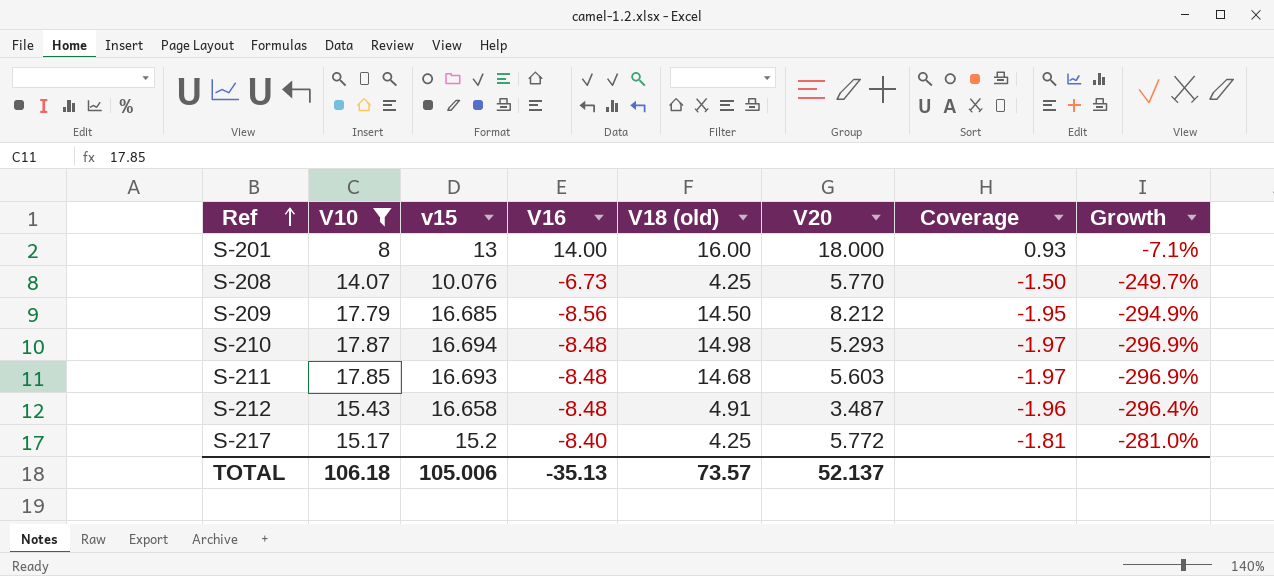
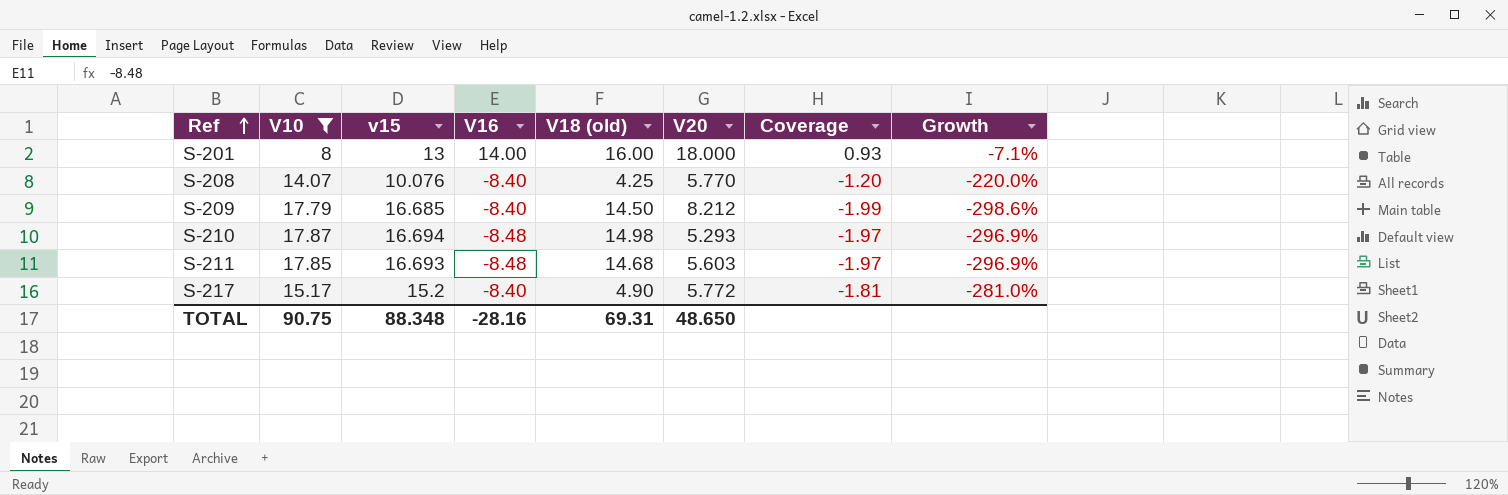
row S-212: 15.43 | 16.658 | -8.48 | 4.91 | 3.487 | -1.96 | -296.4% -> none
S-208 | V16: -6.73 -> -8.40
S-208 | Coverage: -1.50 -> -1.20
S-208 | Growth: -249.7% -> -220.0%
S-209 | V16: -8.56 -> -8.40
S-209 | Coverage: -1.95 -> -1.99
S-209 | Growth: -294.9% -> -298.6%
S-217 | V18 (old): 4.25 -> 4.90
TOTAL | V10: 106.18 -> 90.75
TOTAL | v15: 105.006 -> 88.348
TOTAL | V16: -35.13 -> -28.16
TOTAL | V18 (old): 73.57 -> 69.31
TOTAL | V20: 52.137 -> 48.650

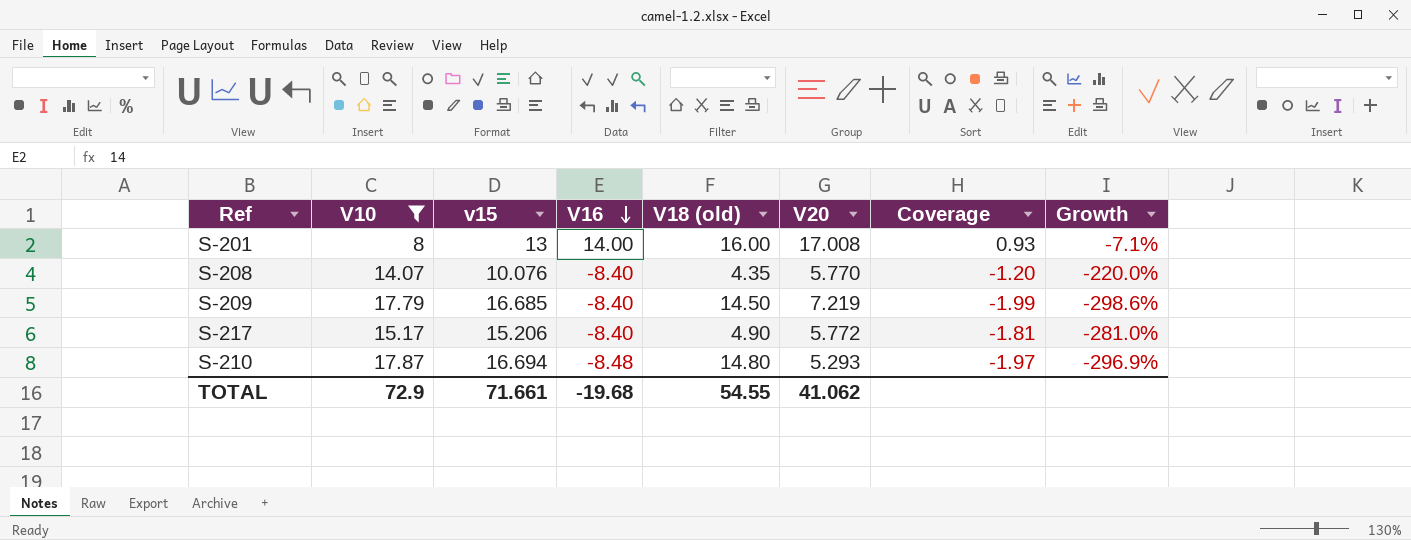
row order: Ref ascending -> V16 descending
row S-211: 17.85 | 16.693 | -8.48 | 14.68 | 5.603 | -1.97 | -296.9% -> none
S-201 | V20: 18.000 -> 17.008
S-208 | V18 (old): 4.25 -> 4.35
S-209 | V20: 8.212 -> 7.219
S-217 | v15: 15.2 -> 15.206
S-210 | V18 (old): 14.98 -> 14.80
TOTAL | V10: 90.75 -> 72.9
TOTAL | v15: 88.348 -> 71.661
TOTAL | V16: -28.16 -> -19.68
TOTAL | V18 (old): 69.31 -> 54.55
TOTAL | V20: 48.650 -> 41.062

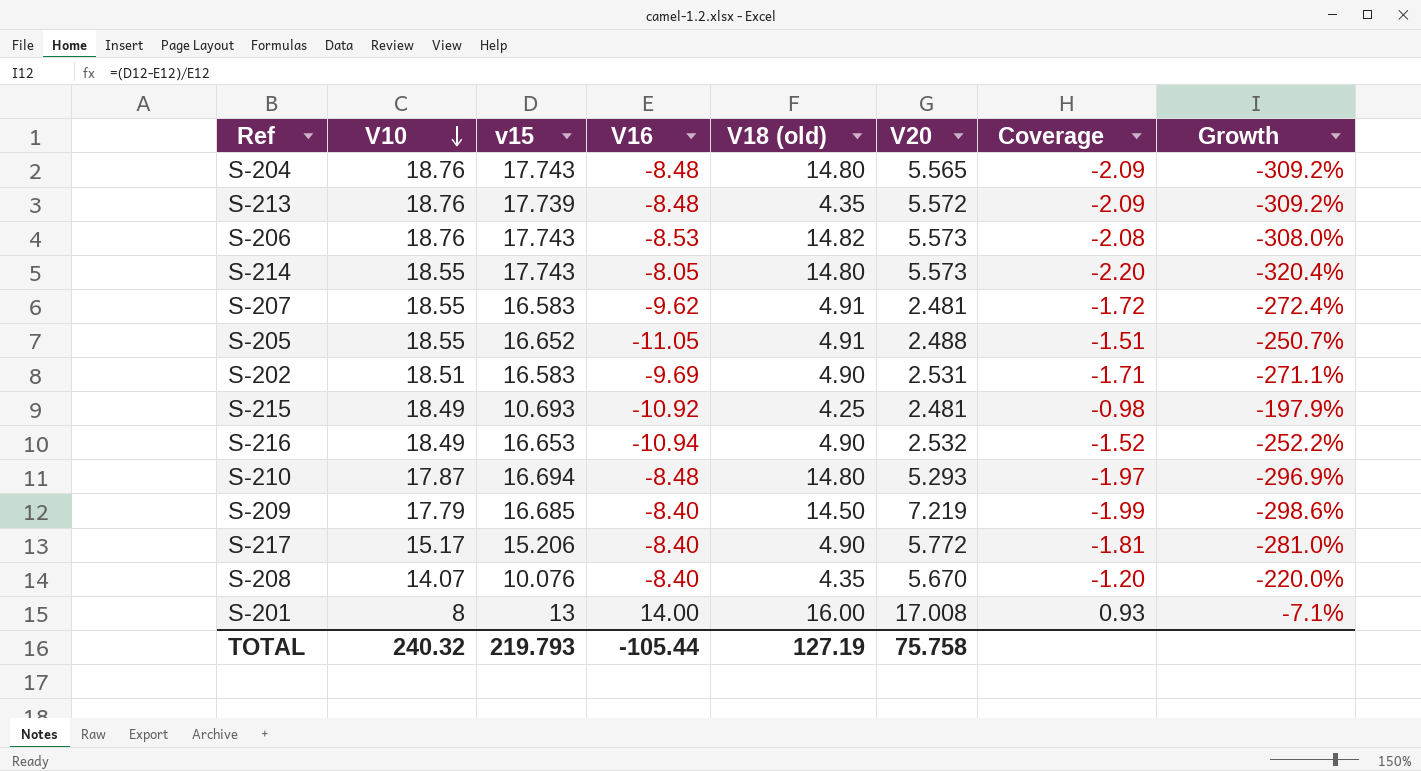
filter: V10 <= 17.87 -> none
row order: V16 descending -> V10 descending
S-208 | V20: 5.770 -> 5.670
TOTAL | V10: 72.9 -> 240.32
TOTAL | v15: 71.661 -> 219.793
TOTAL | V16: -19.68 -> -105.44
TOTAL | V18 (old): 54.55 -> 127.19
TOTAL | V20: 41.062 -> 75.758

